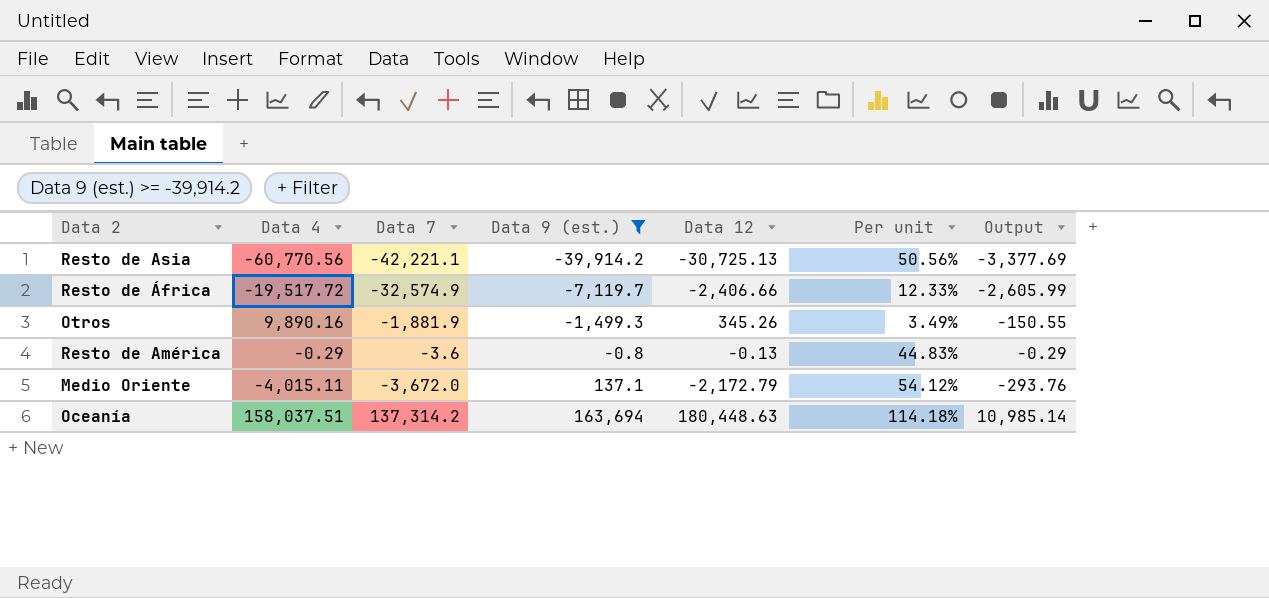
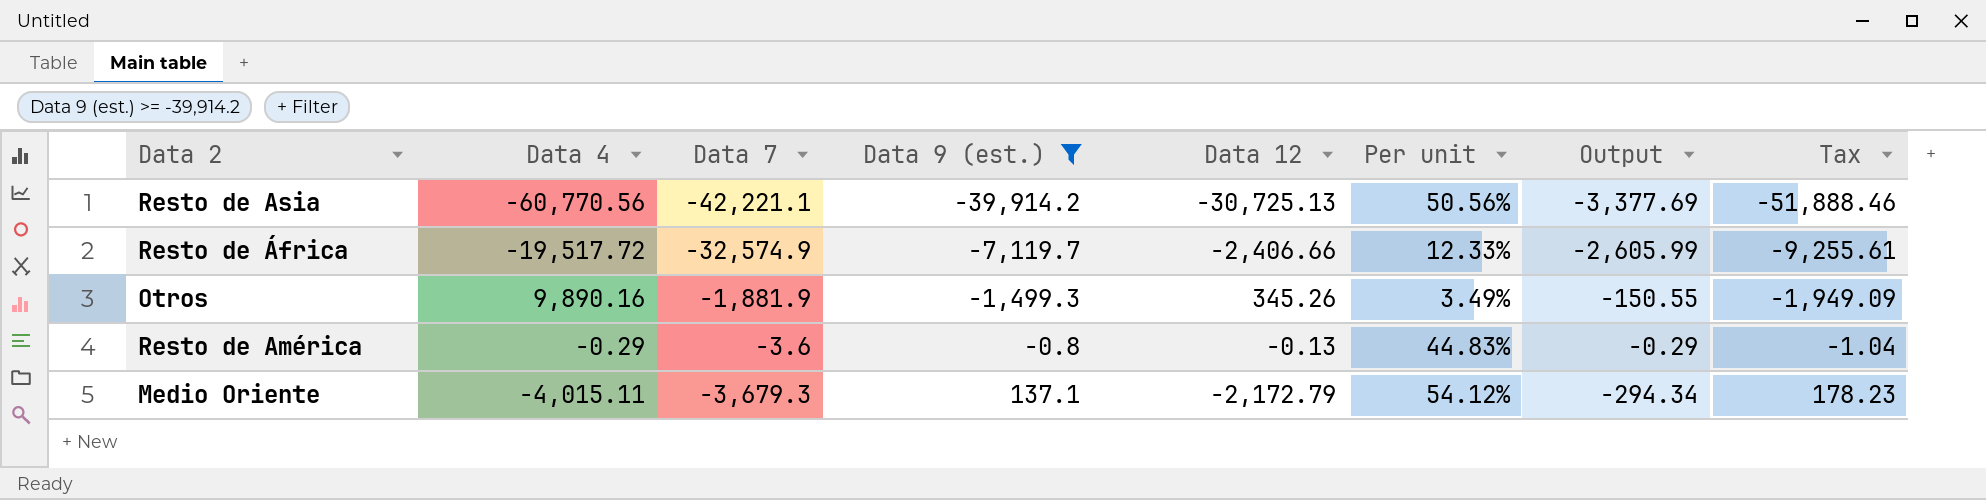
column Tax | formula: none -> [Data 9 (est.)] * 1.3
row Oceanía: 158,037.51 | 137,314.2 | 163,694 | 180,448.63 | 114.18% | 10,985.14 -> none
Medio Oriente | Data 7: -3,672.0 -> -3,679.3
Medio Oriente | Output: -293.76 -> -294.34

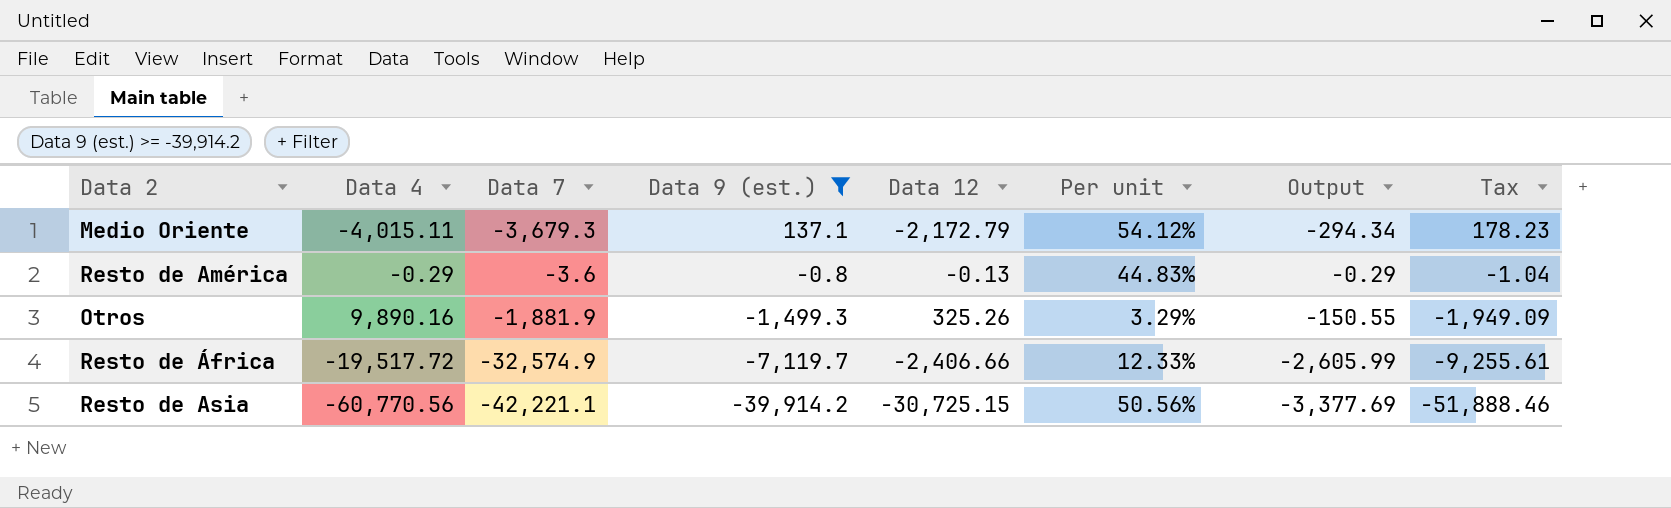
row order: Data 9 (est.) ascending -> Data 9 (est.) descending
Otros | Data 12: 345.26 -> 325.26
Otros | Per unit: 3.49% -> 3.29%
Resto de Asia | Data 12: -30,725.13 -> -30,725.15

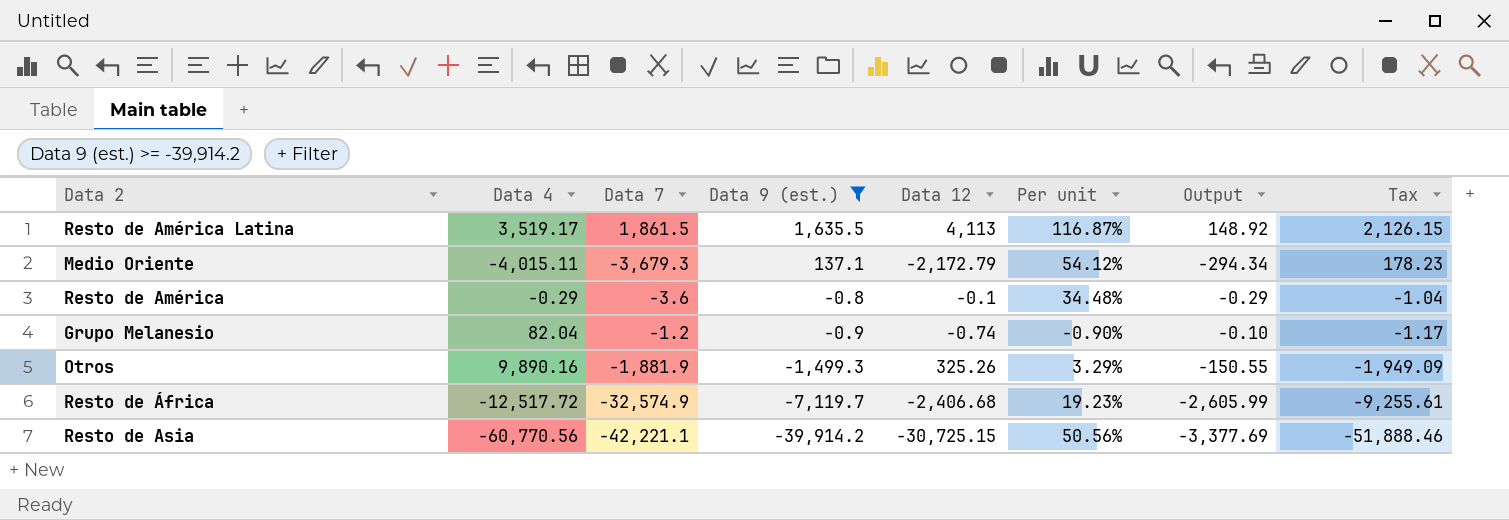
row Resto de América Latina: none -> 3,519.17 | 1,861.5 | 1,635.5 | 4,113 | 116.87% | 148.92 | 2,126.15
Resto de América | Data 12: -0.13 -> -0.1
Resto de América | Per unit: 44.83% -> 34.48%
row Grupo Melanesio: none -> 82.04 | -1.2 | -0.9 | -0.74 | -0.90% | -0.10 | -1.17
Resto de África | Data 4: -19,517.72 -> -12,517.72
Resto de África | Data 12: -2,406.66 -> -2,406.68
Resto de África | Per unit: 12.33% -> 19.23%

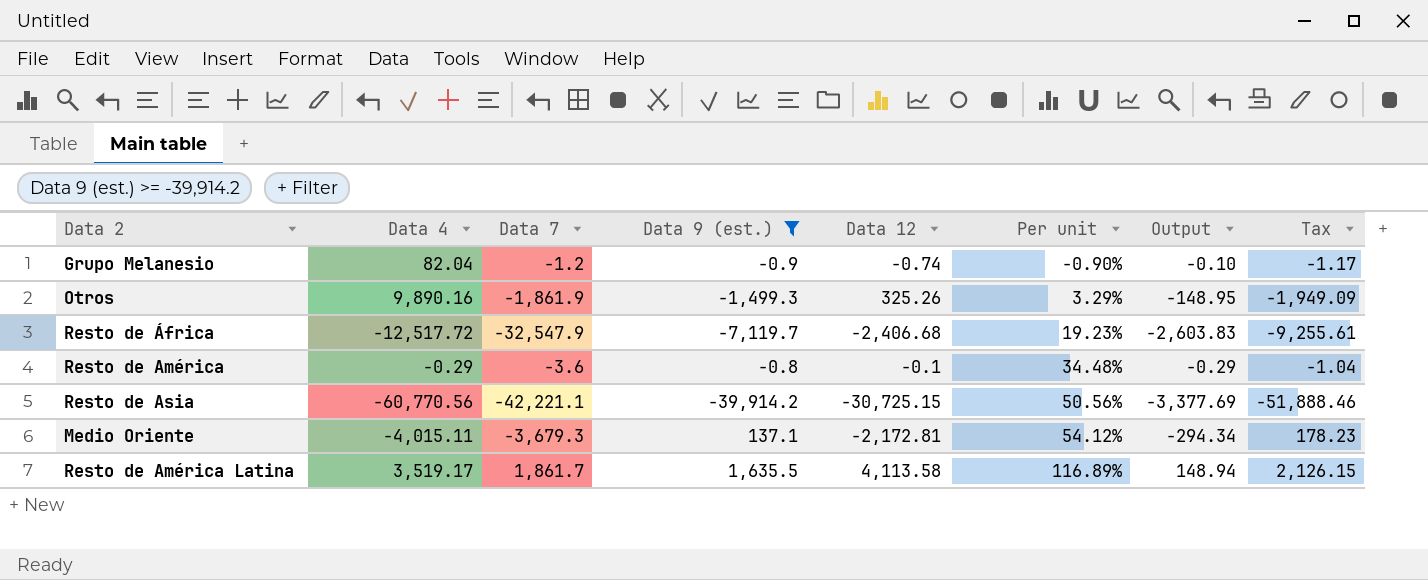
row order: Data 9 (est.) descending -> Per unit ascending
Otros | Data 7: -1,881.9 -> -1,861.9
Otros | Output: -150.55 -> -148.95
Resto de África | Data 7: -32,574.9 -> -32,547.9
Resto de África | Output: -2,605.99 -> -2,603.83
Medio Oriente | Data 12: -2,172.79 -> -2,172.81
Resto de América Latina | Data 7: 1,861.5 -> 1,861.7
Resto de América Latina | Data 12: 4,113 -> 4,113.58
Resto de América Latina | Per unit: 116.87% -> 116.89%
Resto de América Latina | Output: 148.92 -> 148.94

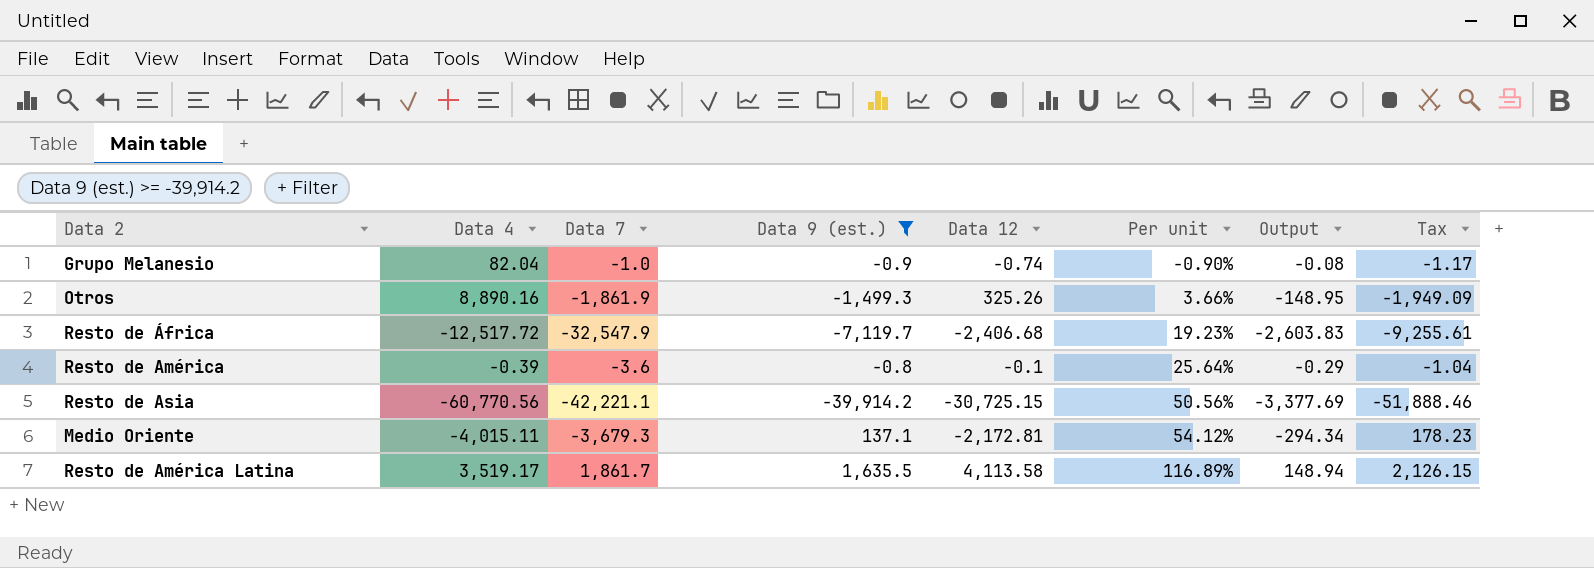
Grupo Melanesio | Data 7: -1.2 -> -1.0
Grupo Melanesio | Output: -0.10 -> -0.08
Otros | Data 4: 9,890.16 -> 8,890.16
Otros | Per unit: 3.29% -> 3.66%
Resto de América | Data 4: -0.29 -> -0.39
Resto de América | Per unit: 34.48% -> 25.64%

